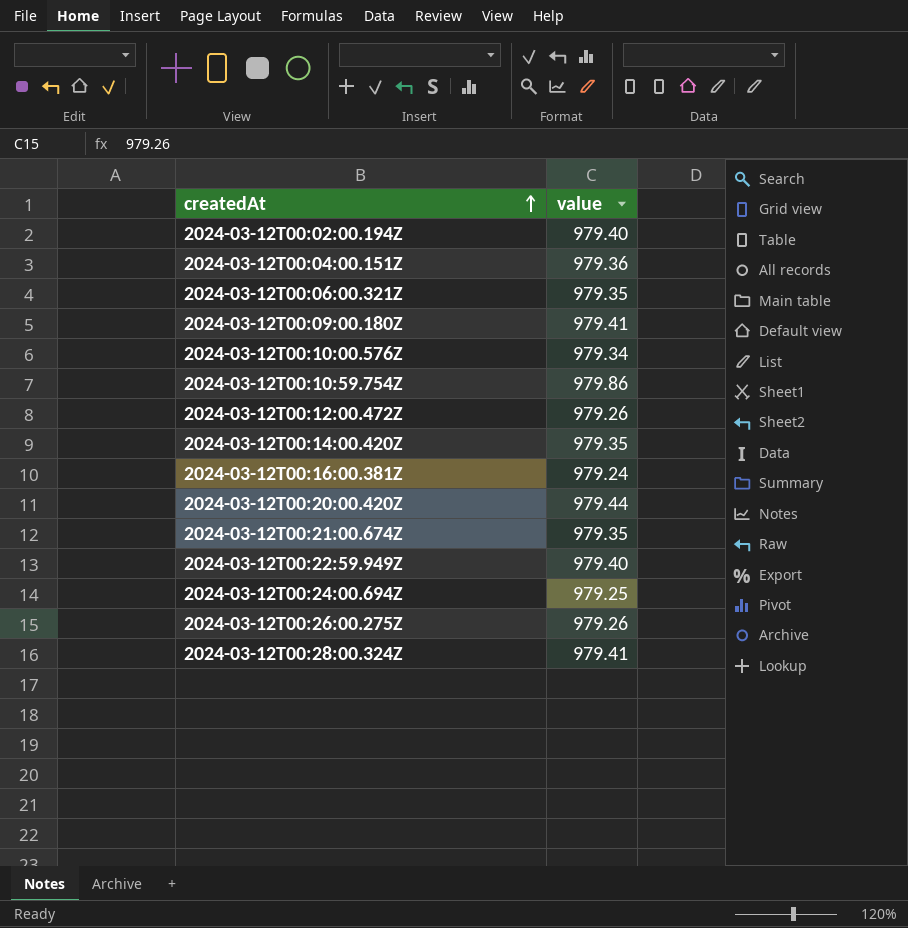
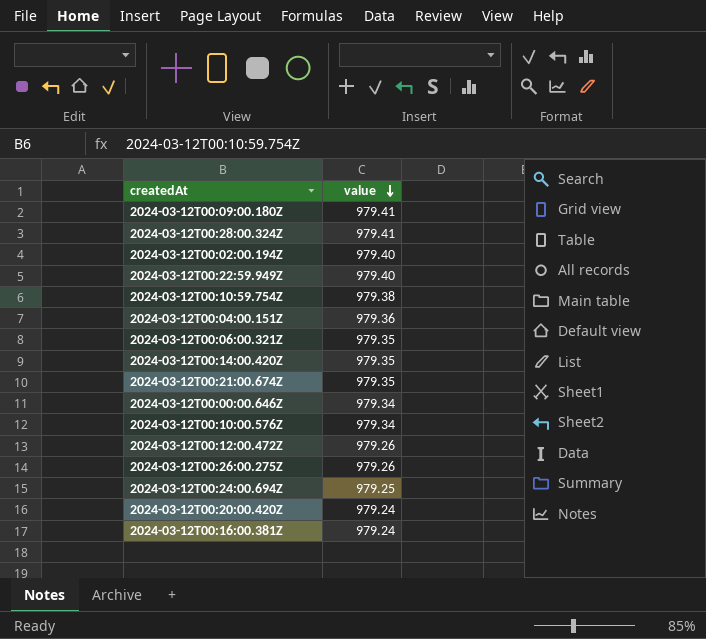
row order: createdAt ascending -> value descending
2024-03-12T00:10:59.754Z | value: 979.86 -> 979.38
row 2024-03-12T00:00:00.646Z: none -> 979.34
2024-03-12T00:20:00.420Z | value: 979.44 -> 979.24

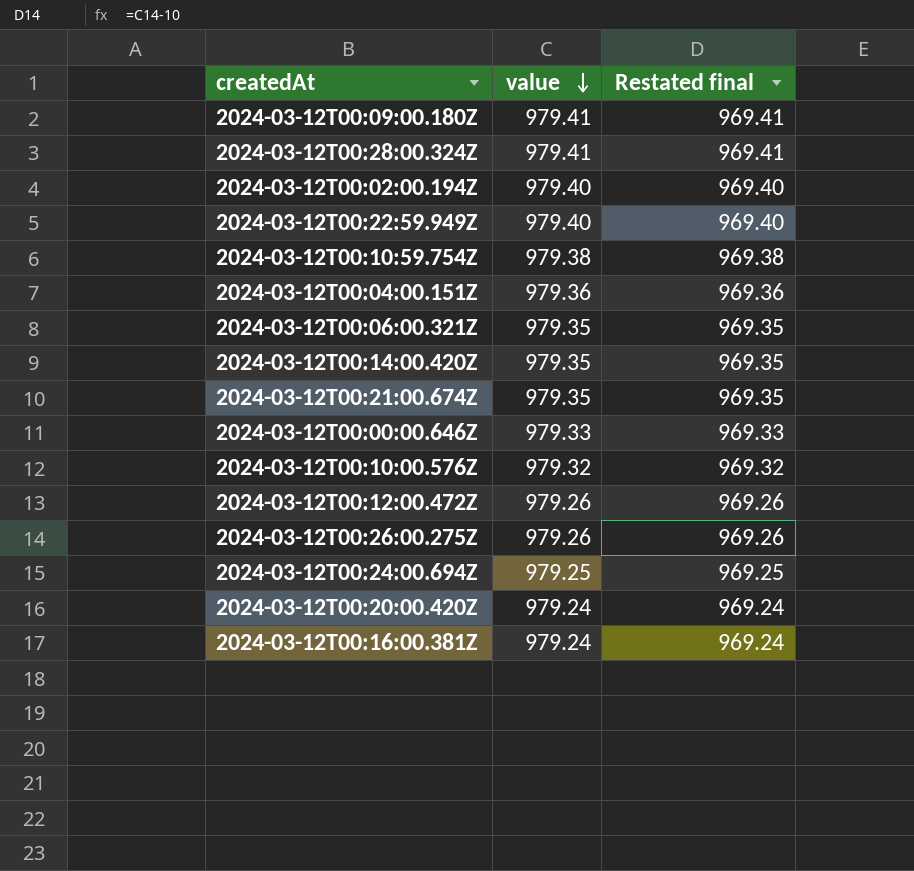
column Restated final | formula: none -> [value] - 10
2024-03-12T00:00:00.646Z | value: 979.34 -> 979.33
2024-03-12T00:10:00.576Z | value: 979.34 -> 979.32

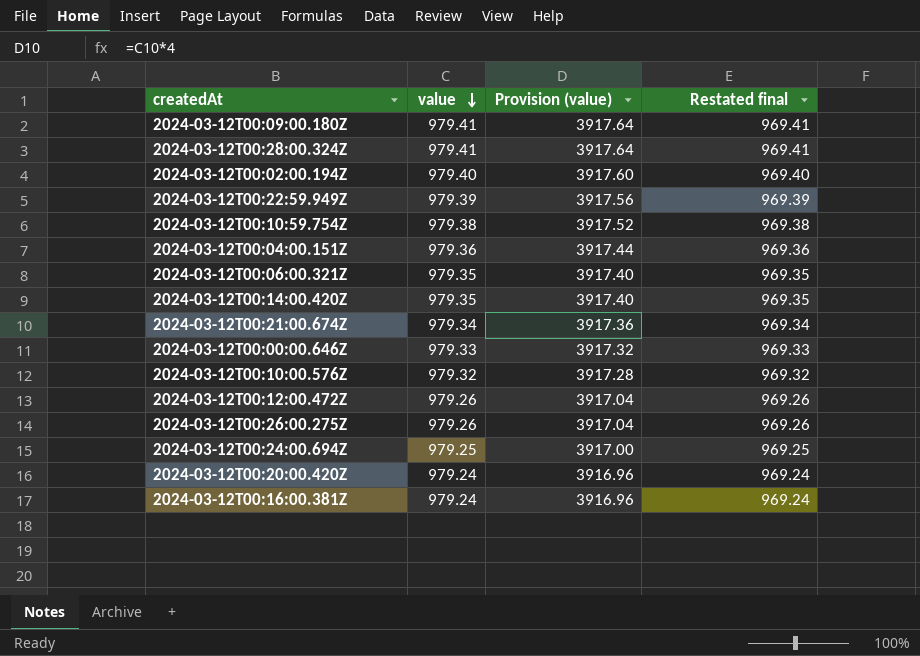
column Provision (value) | formula: none -> [value] * 4
2024-03-12T00:22:59.949Z | value: 979.40 -> 979.39
2024-03-12T00:22:59.949Z | Restated final: 969.40 -> 969.39
2024-03-12T00:21:00.674Z | value: 979.35 -> 979.34
2024-03-12T00:21:00.674Z | Restated final: 969.35 -> 969.34

